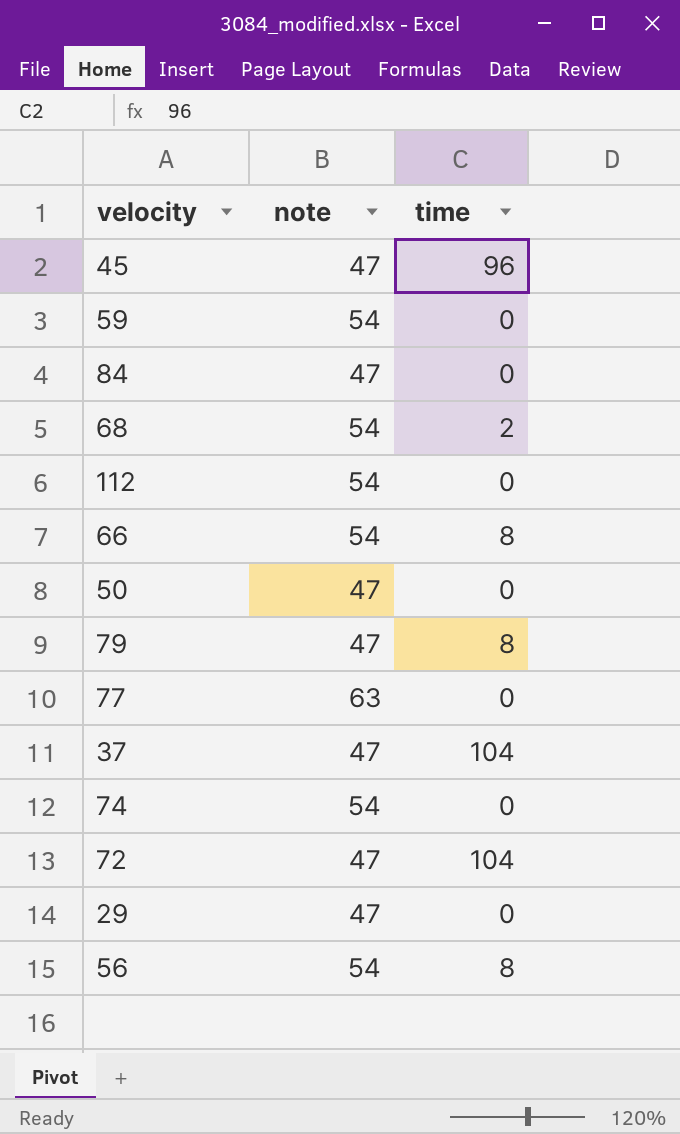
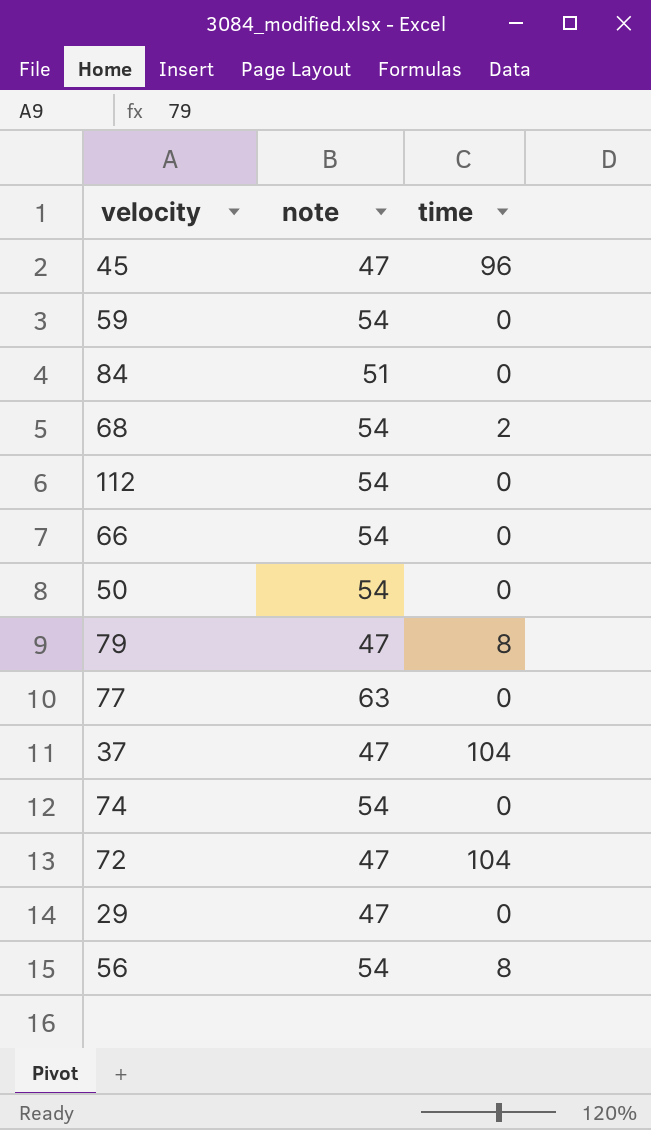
84 | note: 47 -> 51
66 | time: 8 -> 0
50 | note: 47 -> 54

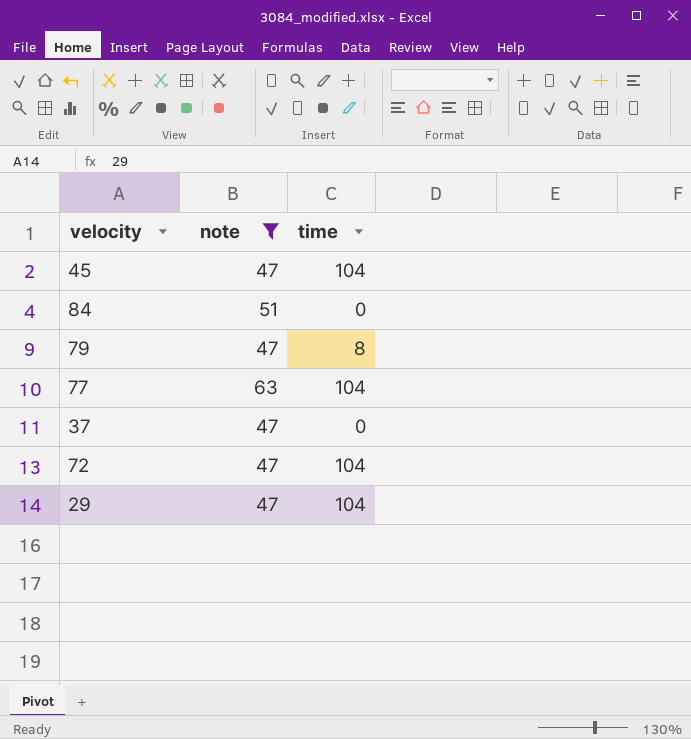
filter: none -> note != 54
45 | time: 96 -> 104
77 | time: 0 -> 104
37 | time: 104 -> 0
29 | time: 0 -> 104

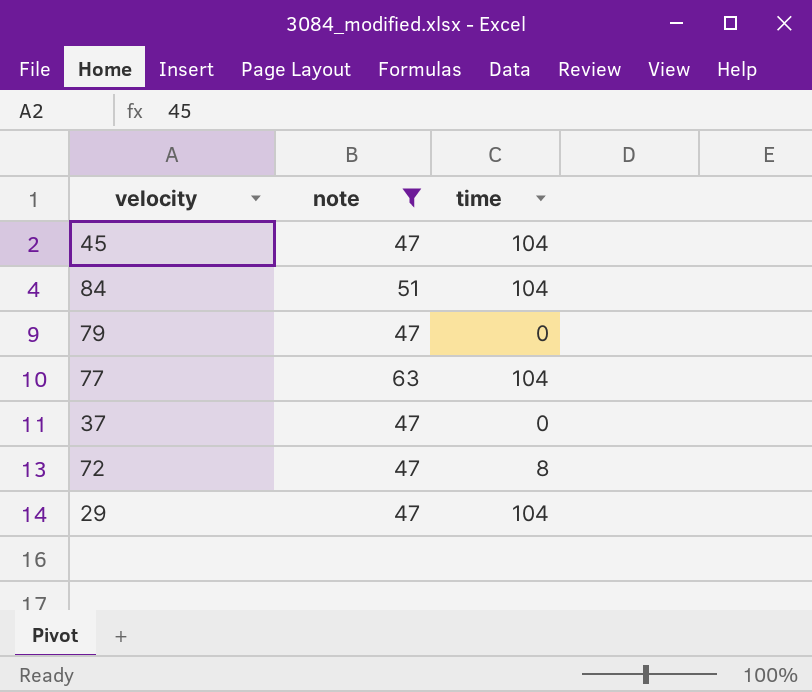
84 | time: 0 -> 104
79 | time: 8 -> 0
72 | time: 104 -> 8

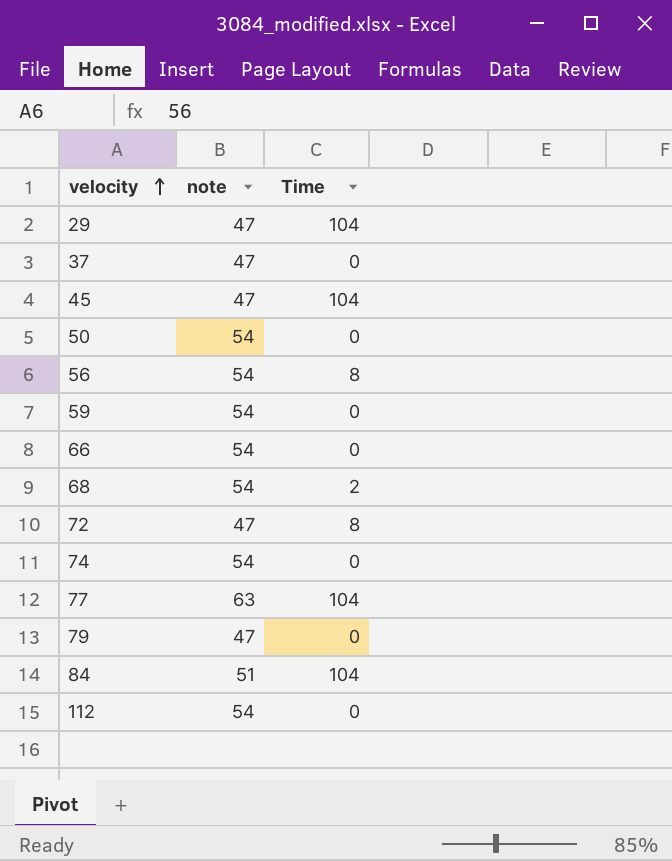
filter: note != 54 -> none
row order: none -> velocity ascending
column name: time -> Time

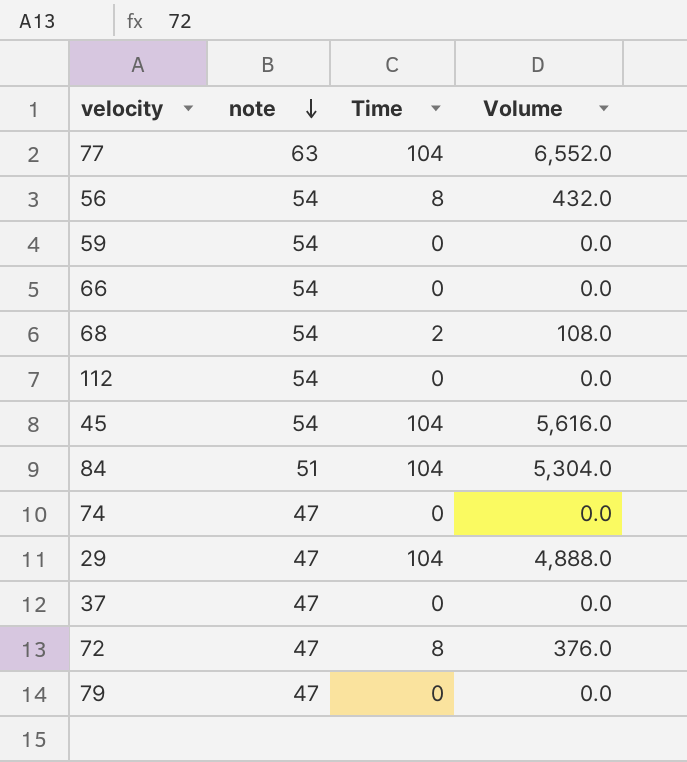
row order: velocity ascending -> note descending
column Volume | formula: none -> [note] * [Time]
row 50: 54 | 0 -> none
45 | note: 47 -> 54
74 | note: 54 -> 47

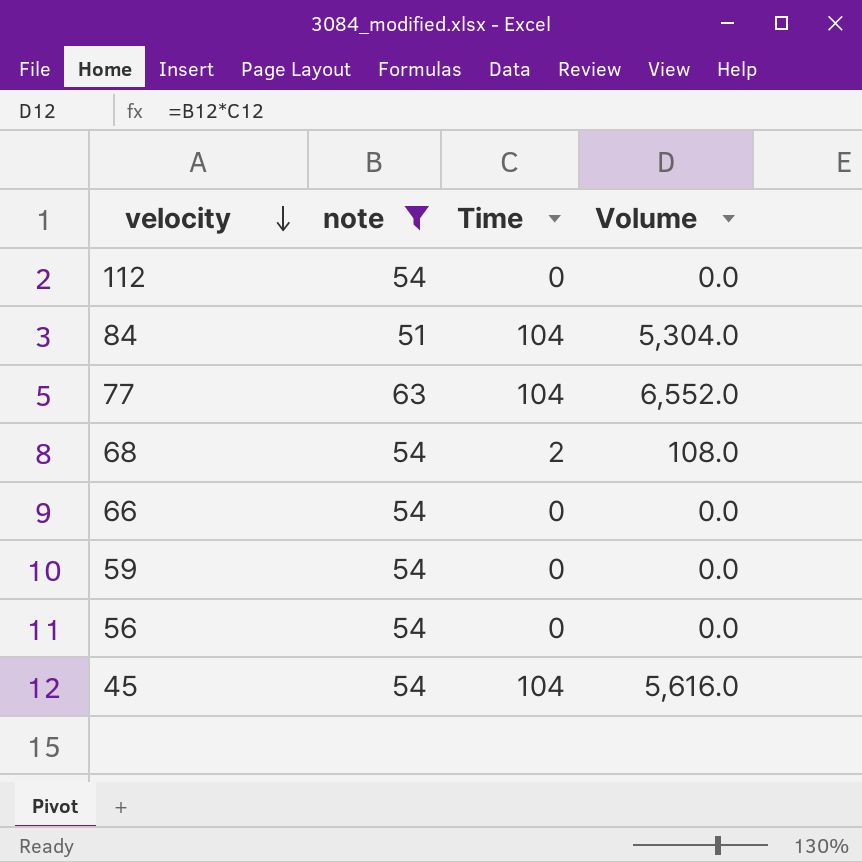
filter: none -> note != 47
row order: note descending -> velocity descending
56 | Time: 8 -> 0
56 | Volume: 432.0 -> 0.0

